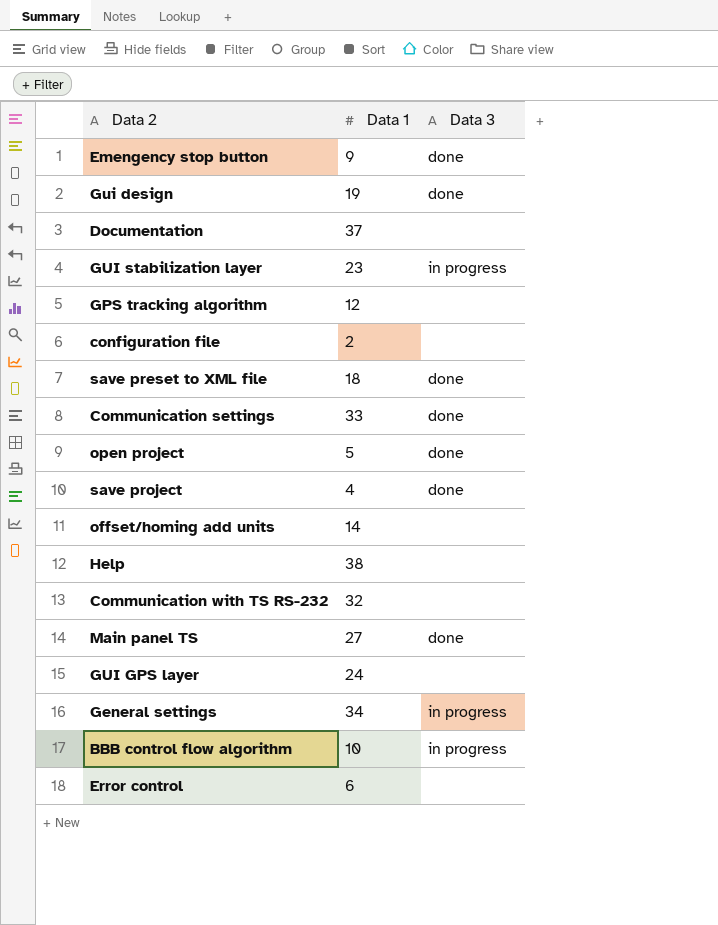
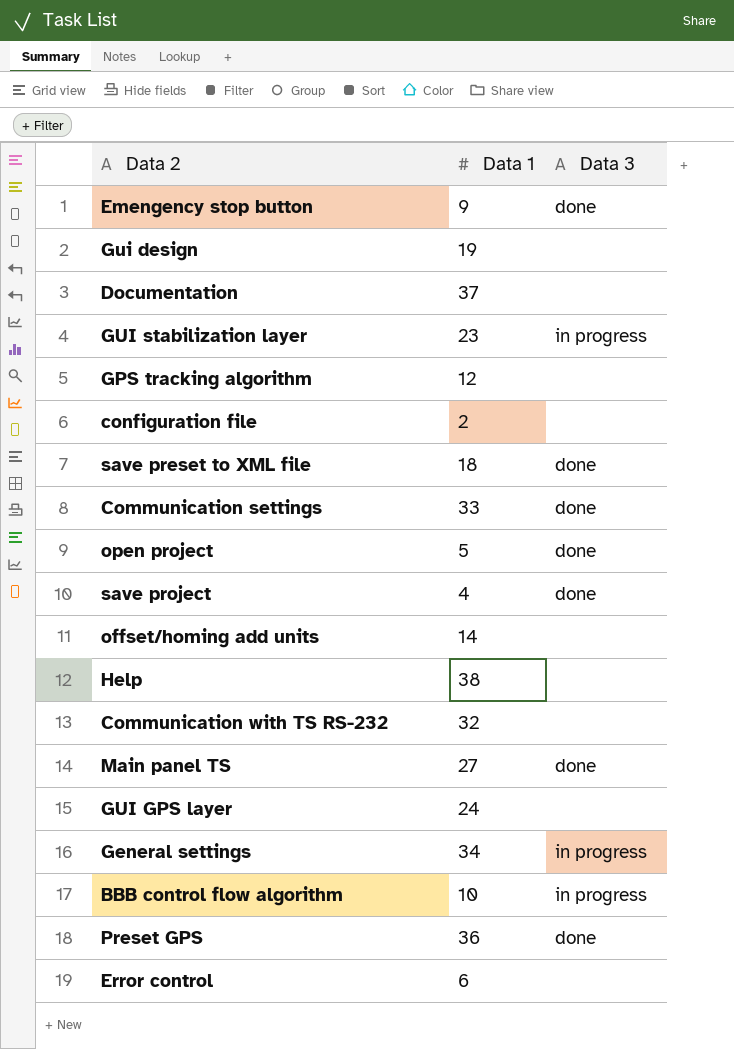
Gui design | Data 3: done -> none
row Preset GPS: none -> 36 | done

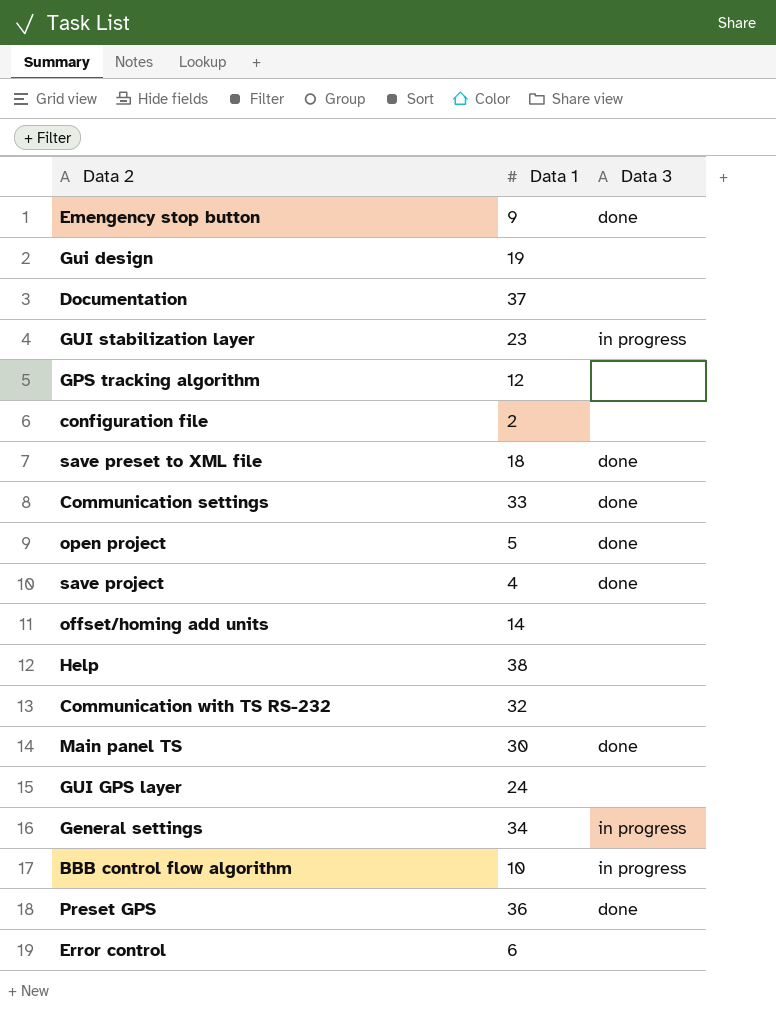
Main panel TS | Data 1: 27 -> 30

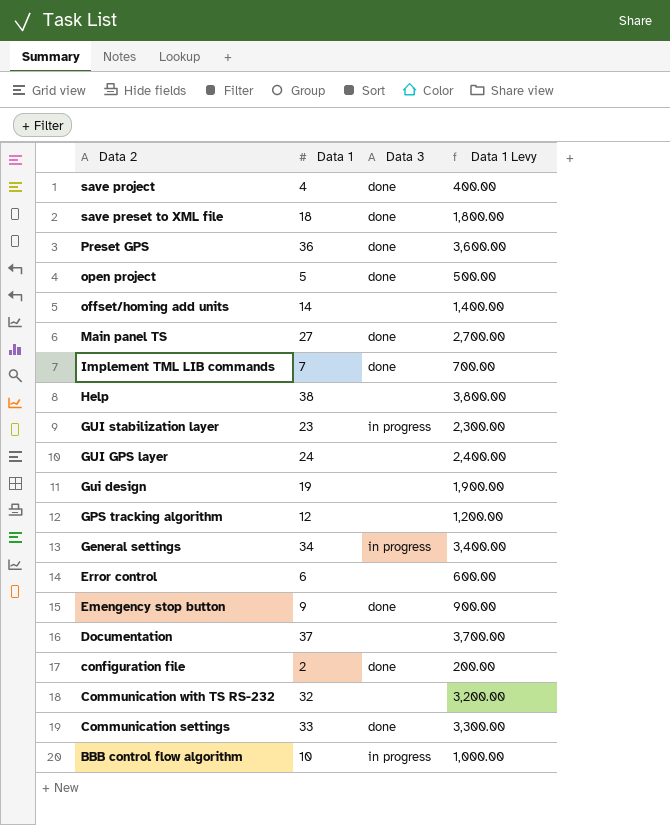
row order: none -> Data 2 descending
column Data 1 Levy | formula: none -> [Data 1] * 100
Main panel TS | Data 1: 30 -> 27
row Implement TML LIB commands: none -> 7 | done | 700.00
configuration file | Data 3: none -> done

